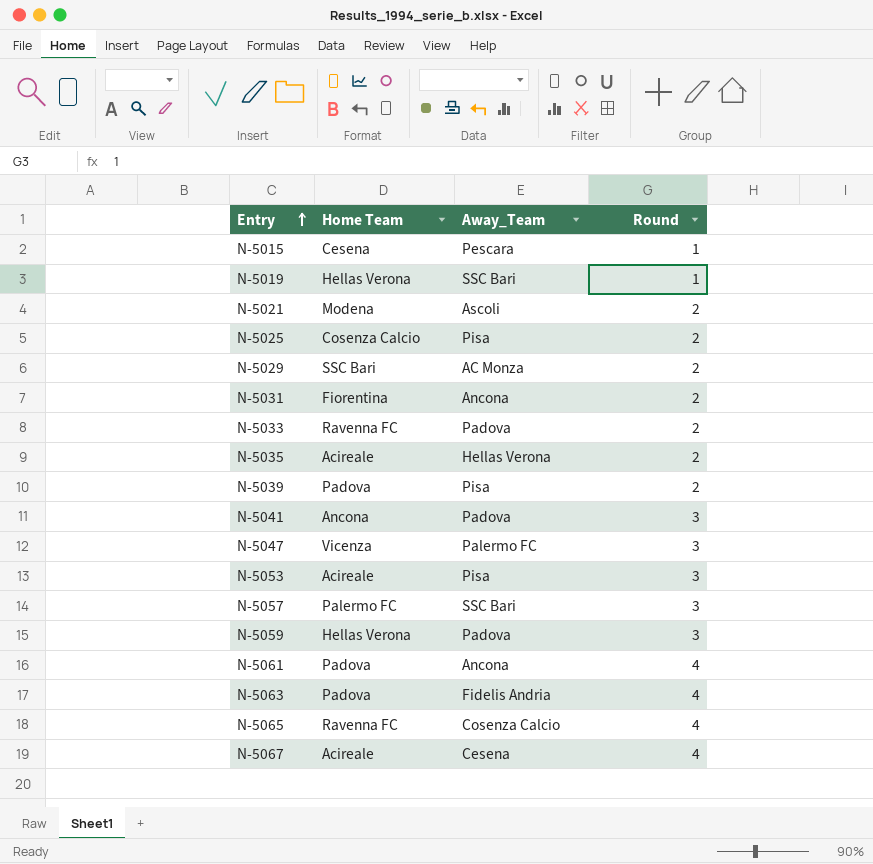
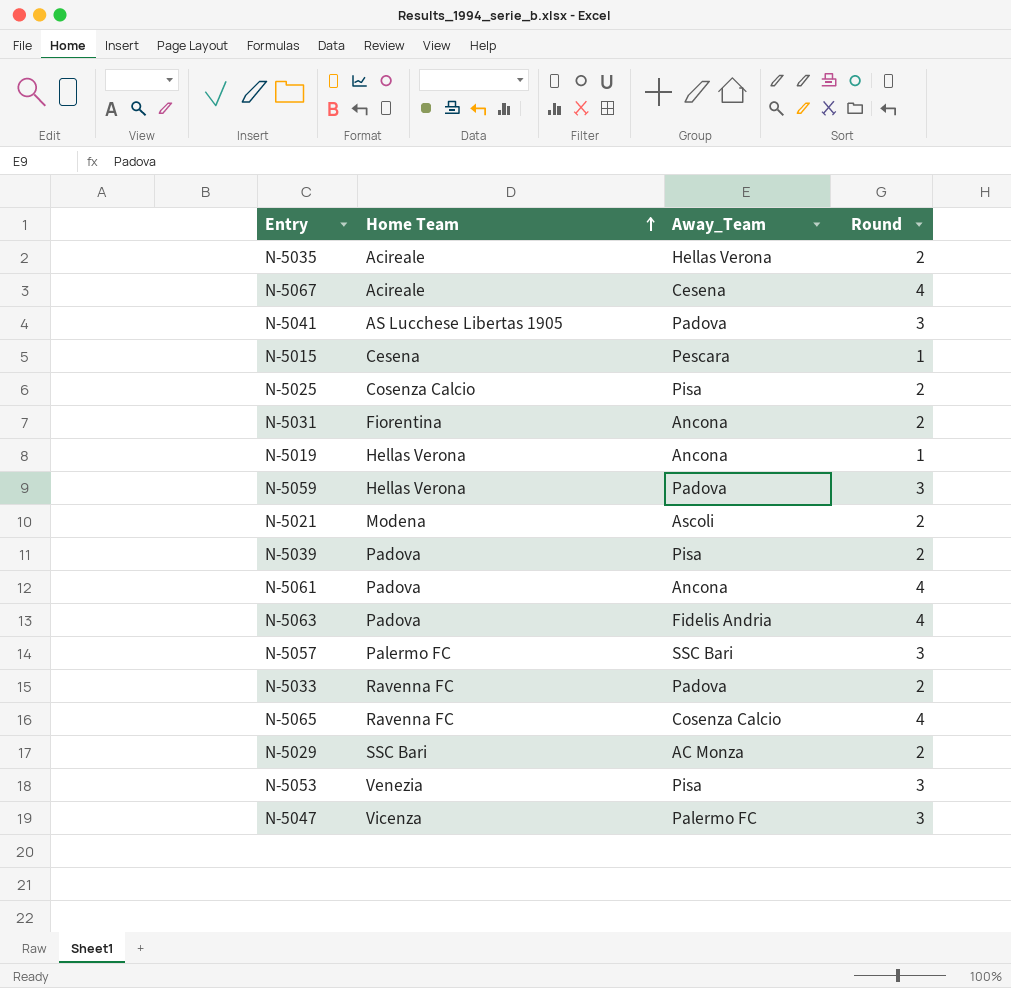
row order: Entry ascending -> Home Team ascending
N-5041 | Home Team: Ancona -> AS Lucchese Libertas 1905
N-5019 | Away_Team: SSC Bari -> Ancona
N-5053 | Home Team: Acireale -> Venezia

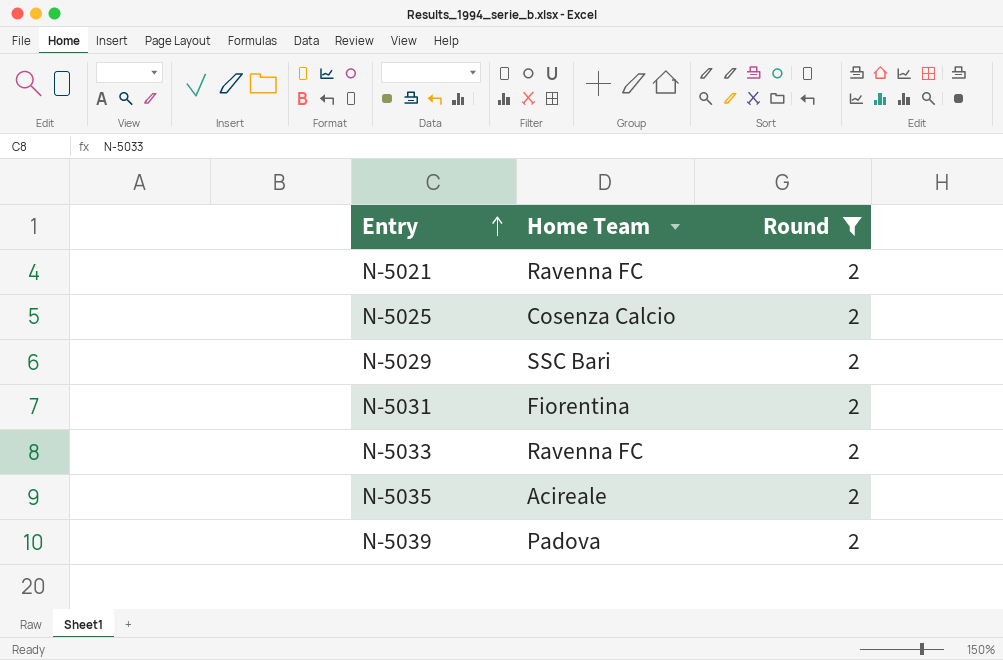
filter: none -> Round = 2
row order: Home Team ascending -> Entry ascending
column Away_Team | position: 3 -> none
N-5021 | Home Team: Modena -> Ravenna FC

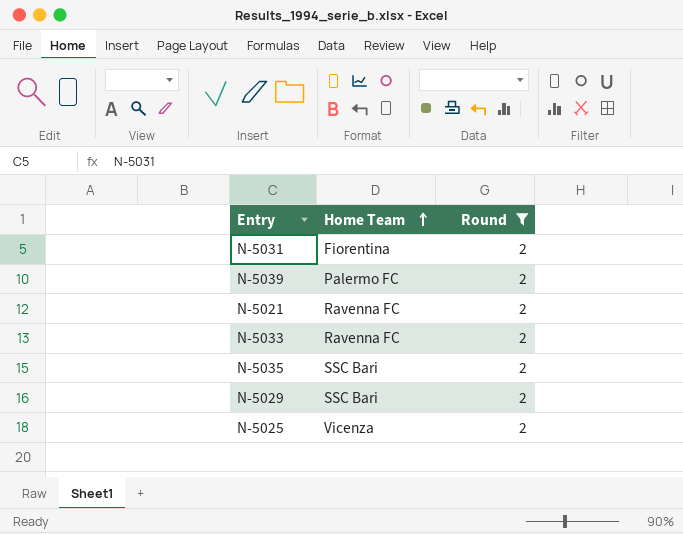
row order: Entry ascending -> Home Team ascending
N-5039 | Home Team: Padova -> Palermo FC
N-5035 | Home Team: Acireale -> SSC Bari
N-5025 | Home Team: Cosenza Calcio -> Vicenza

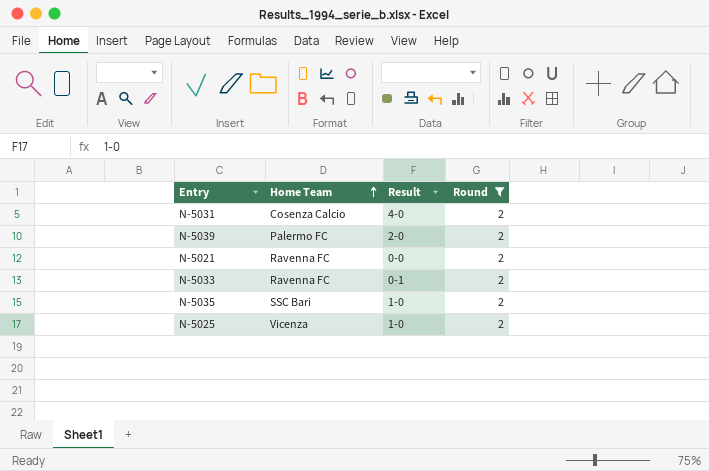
column Result | position: none -> 3
row N-5029: SSC Bari | 2 -> none
N-5031 | Home Team: Fiorentina -> Cosenza Calcio

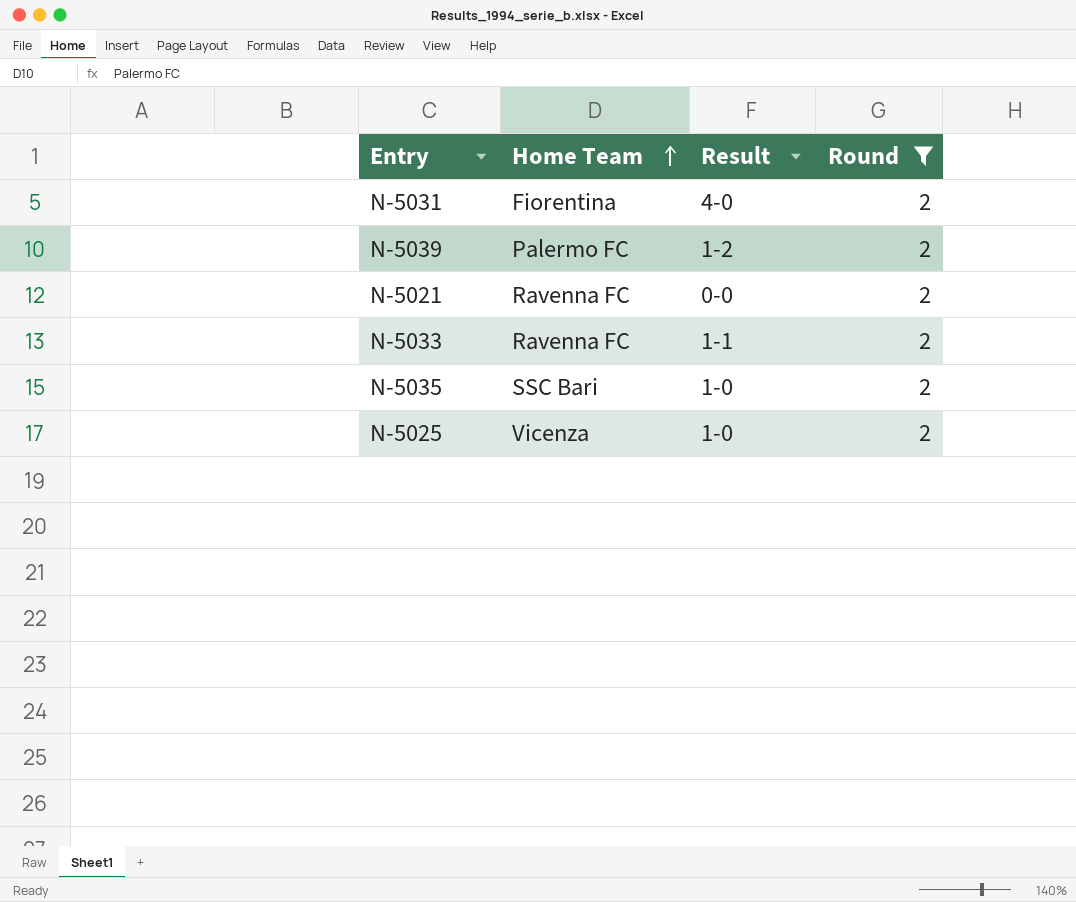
N-5031 | Home Team: Cosenza Calcio -> Fiorentina
N-5039 | Result: 2-0 -> 1-2
N-5033 | Result: 0-1 -> 1-1

